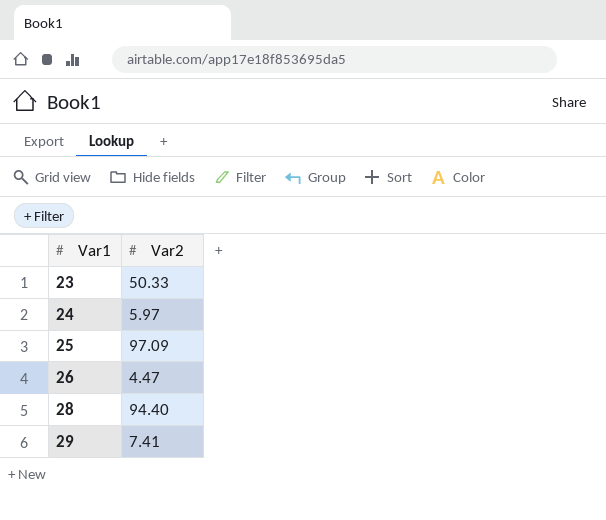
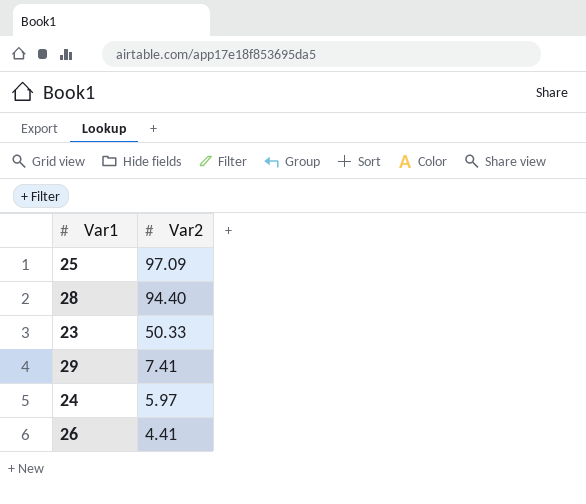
row order: Var1 ascending -> Var2 descending
26 | Var2: 4.47 -> 4.41

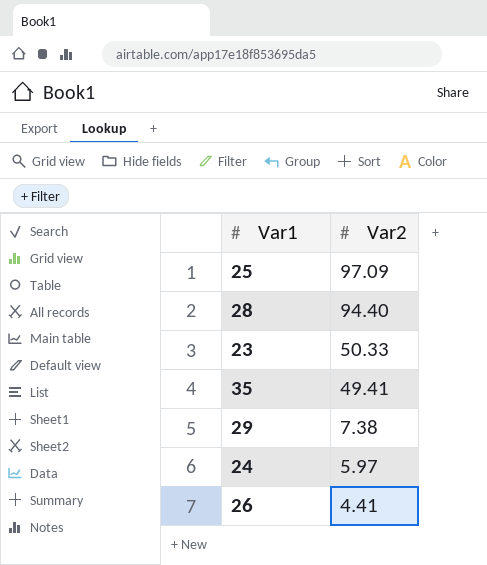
row 35: none -> 49.41
29 | Var2: 7.41 -> 7.38

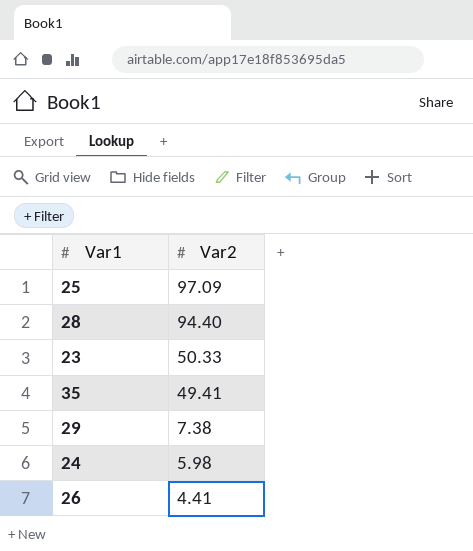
24 | Var2: 5.97 -> 5.98

